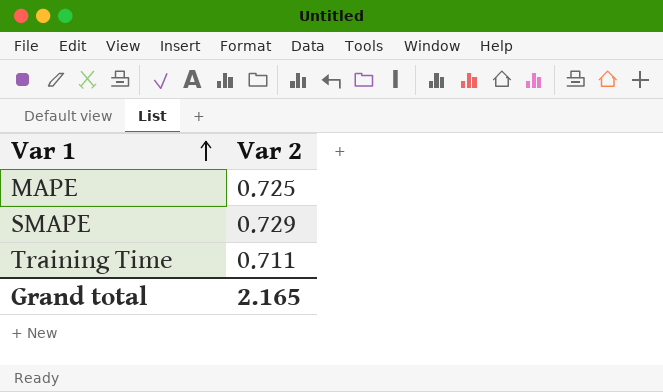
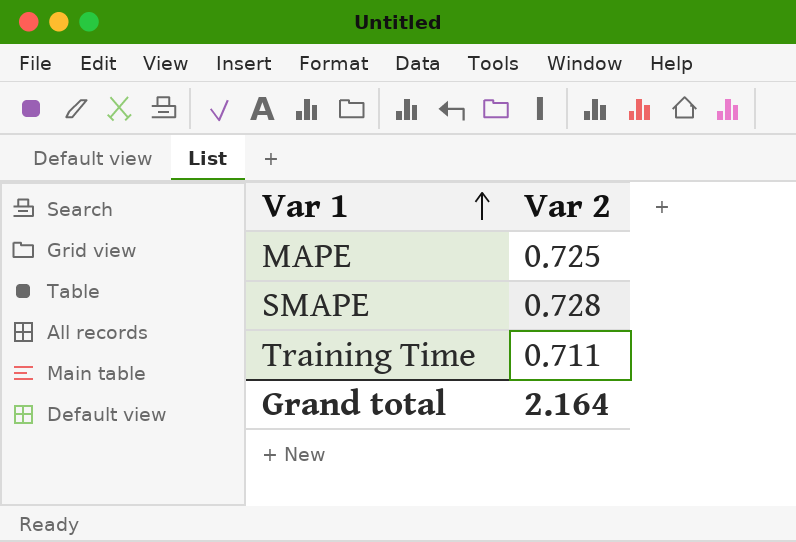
SMAPE | Var 2: 0.729 -> 0.728
Grand total | Var 2: 2.165 -> 2.164

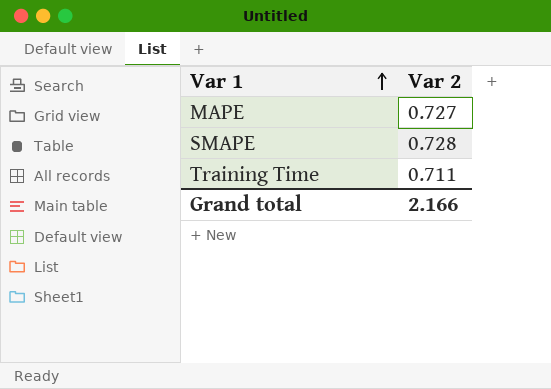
MAPE | Var 2: 0.725 -> 0.727
Grand total | Var 2: 2.164 -> 2.166

